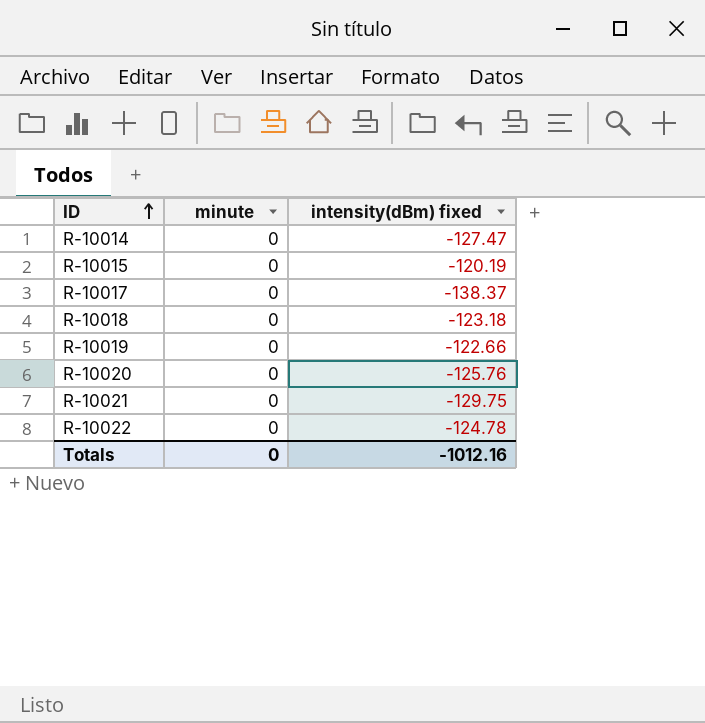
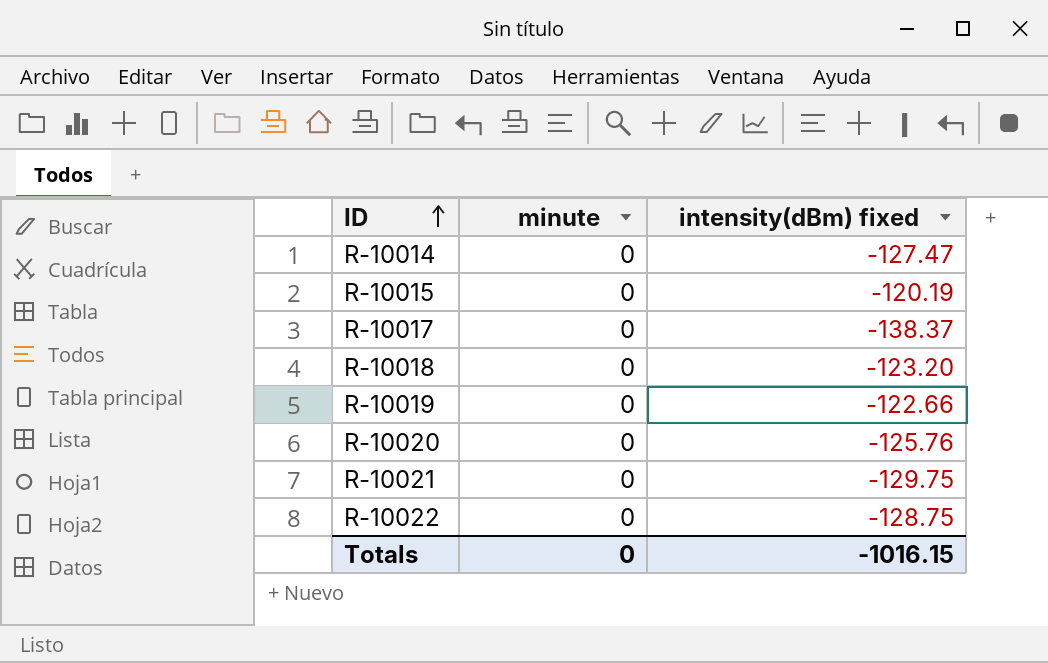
R-10018 | intensity(dBm) fixed: -123.18 -> -123.20
R-10022 | intensity(dBm) fixed: -124.78 -> -128.75
Totals | intensity(dBm) fixed: -1012.16 -> -1016.15

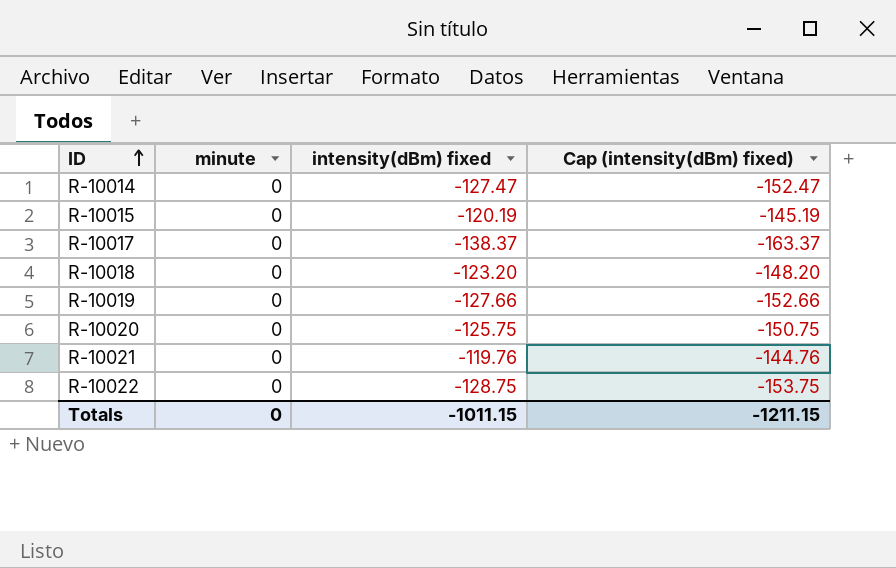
column Cap (intensity(dBm) fixed) | formula: none -> [intensity(dBm) fixed] - 25
R-10019 | intensity(dBm) fixed: -122.66 -> -127.66
R-10020 | intensity(dBm) fixed: -125.76 -> -125.75
R-10021 | intensity(dBm) fixed: -129.75 -> -119.76
Totals | intensity(dBm) fixed: -1016.15 -> -1011.15

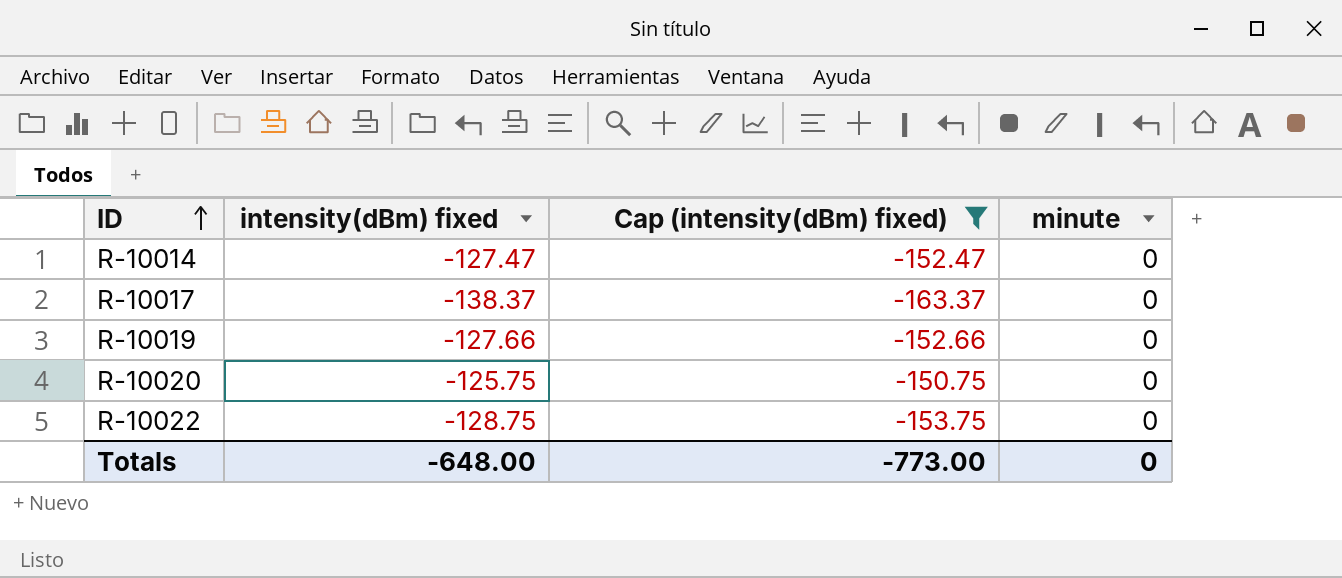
filter: none -> Cap (intensity(dBm) fixed) <= -150.75
column minute | position: 2 -> 4
Totals | intensity(dBm) fixed: -1011.15 -> -648.00
Totals | Cap (intensity(dBm) fixed): -1211.15 -> -773.00

